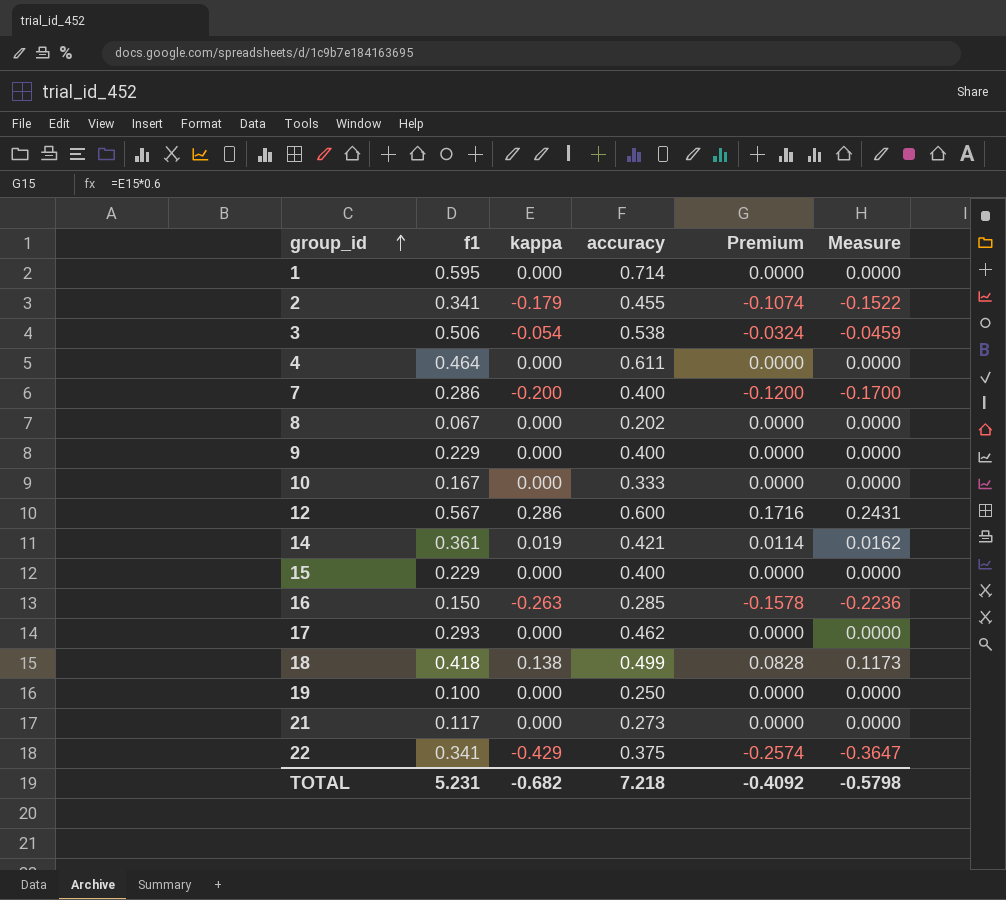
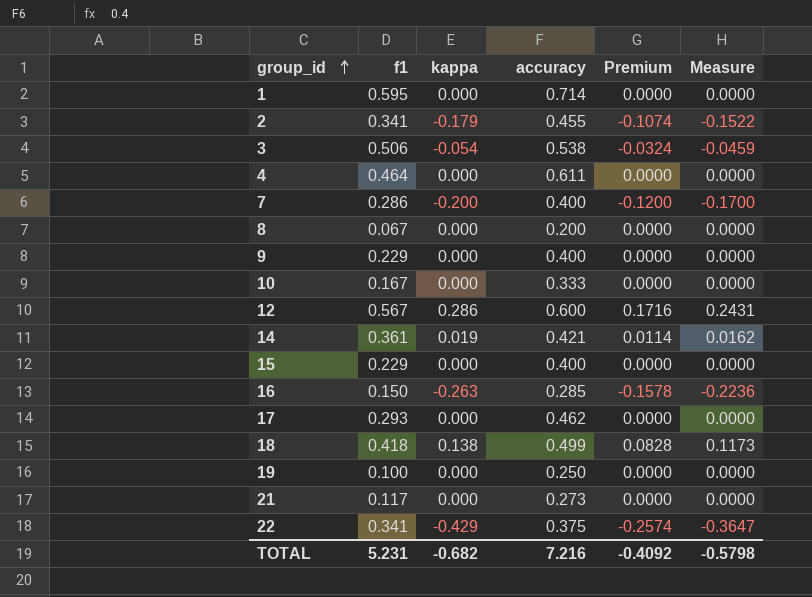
8 | accuracy: 0.202 -> 0.200
TOTAL | accuracy: 7.218 -> 7.216

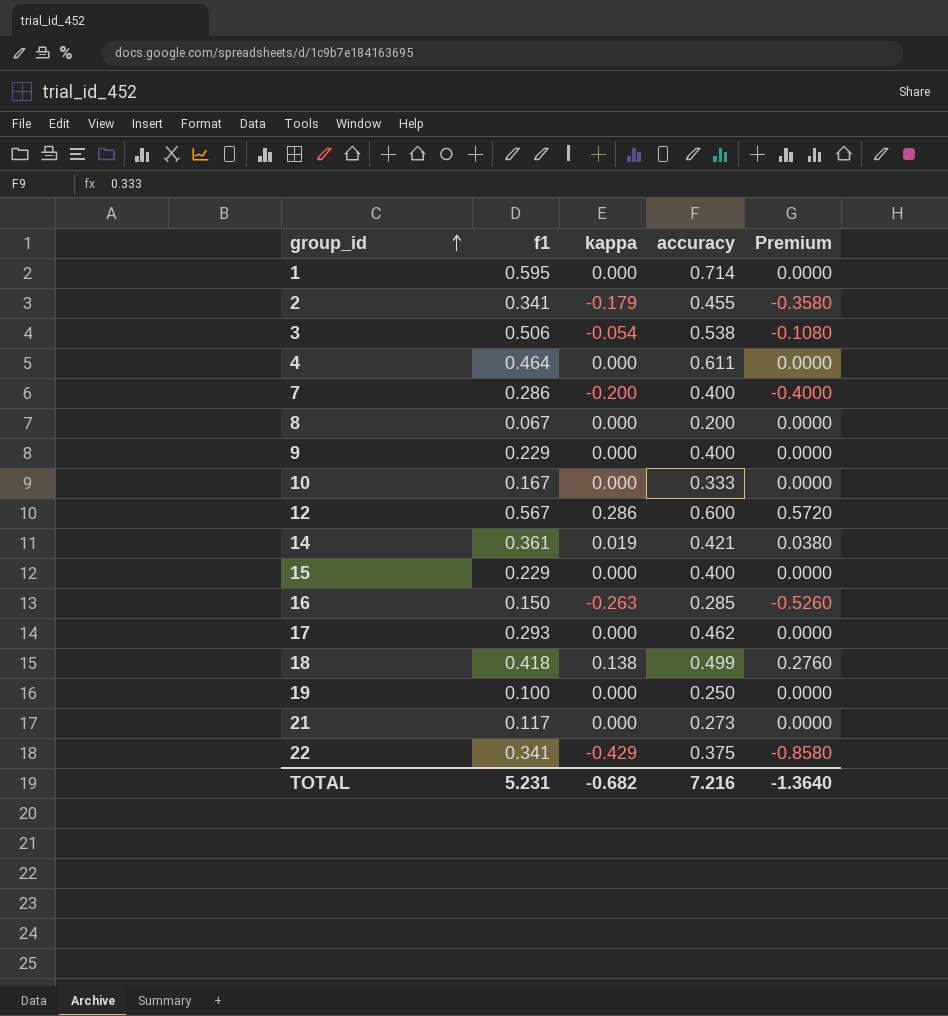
column Measure | formula: [kappa] * 0.85 -> none
column Premium | formula: [kappa] * 0.6 -> [kappa] * 2
TOTAL | Premium: -0.4092 -> -1.3640

